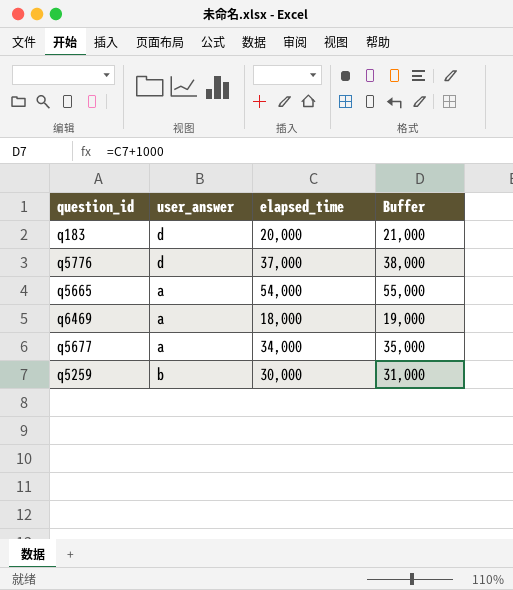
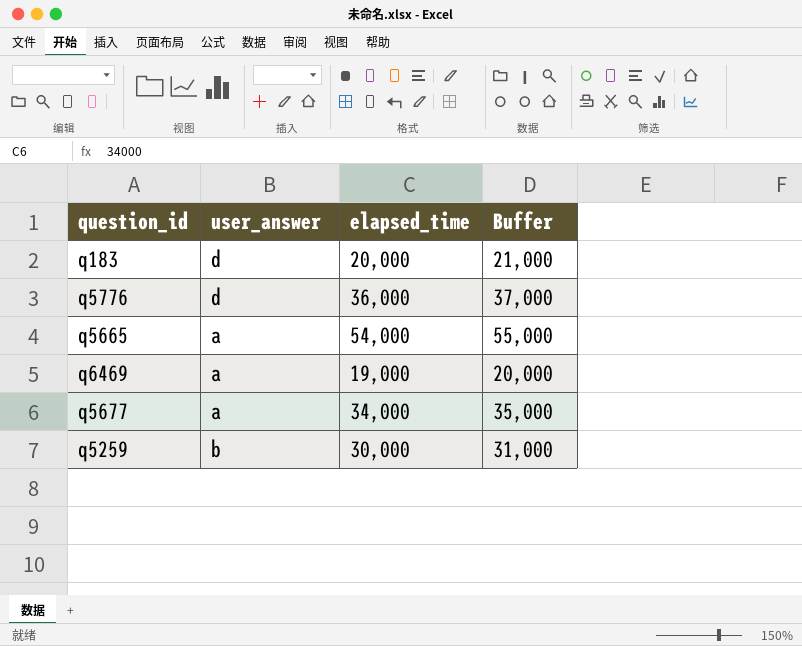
q5776 | elapsed_time: 37,000 -> 36,000
q5776 | Buffer: 38,000 -> 37,000
q6469 | elapsed_time: 18,000 -> 19,000
q6469 | Buffer: 19,000 -> 20,000

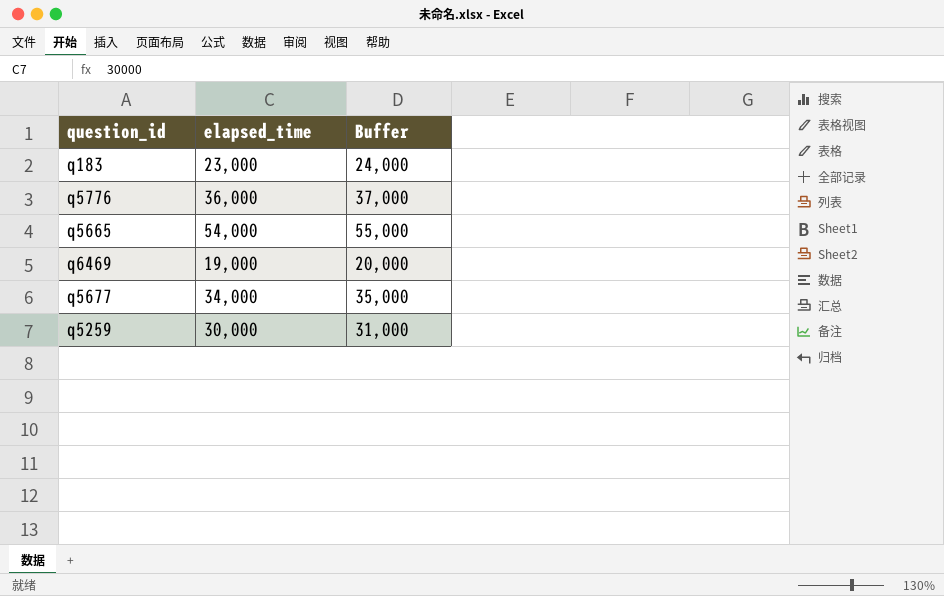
column user_answer | position: 2 -> none
q183 | elapsed_time: 20,000 -> 23,000
q183 | Buffer: 21,000 -> 24,000

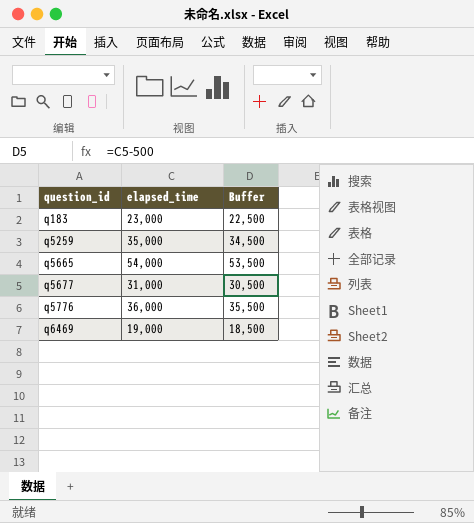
row order: none -> question_id ascending
column Buffer | formula: [elapsed_time] + 1000 -> [elapsed_time] - 500
q5259 | elapsed_time: 30,000 -> 35,000
q5677 | elapsed_time: 34,000 -> 31,000

